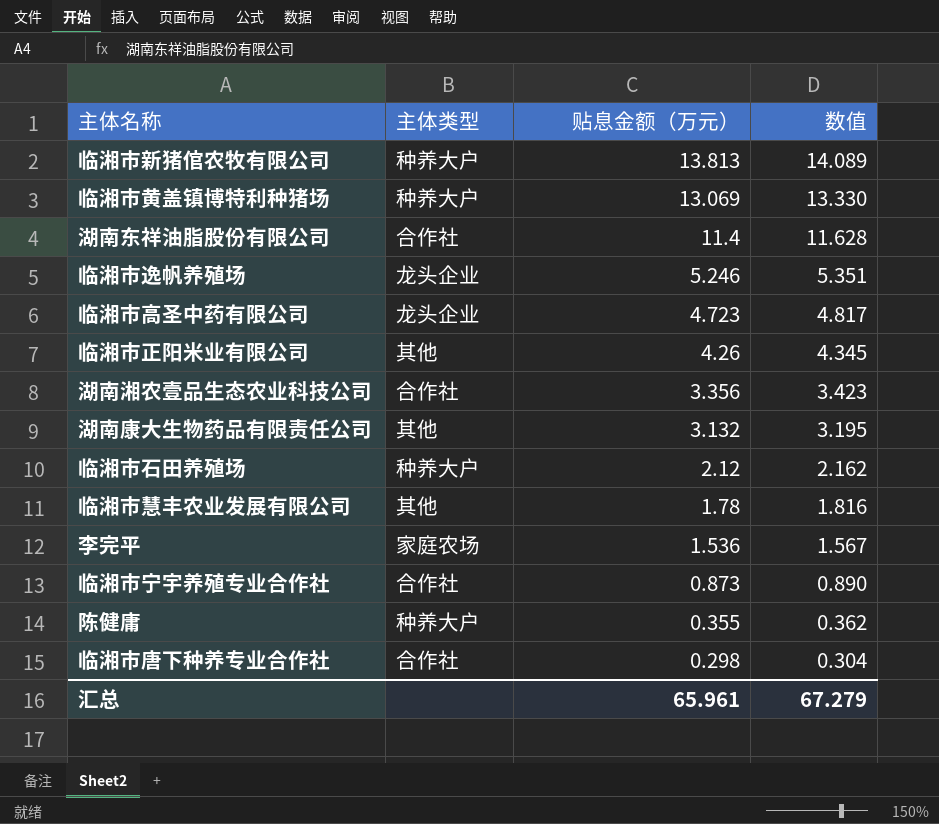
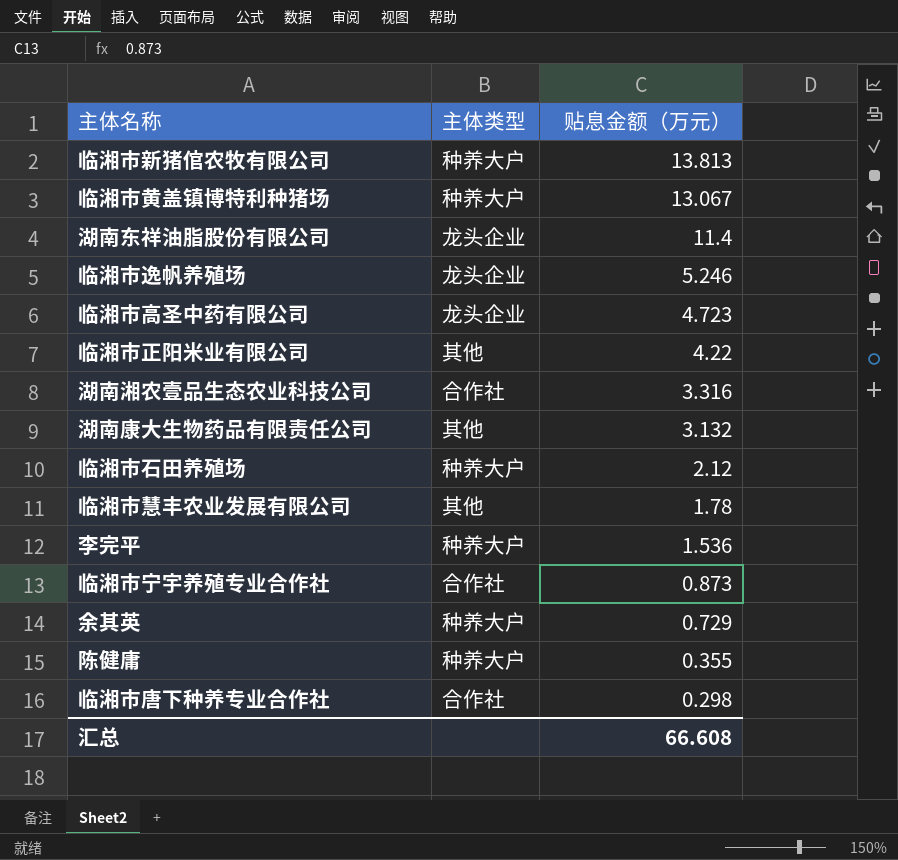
column 数值 | formula: [贴息金额（万元）] * 1.02 -> none
临湘市黄盖镇博特利种猪场 | 贴息金额（万元）: 13.069 -> 13.067
湖南东祥油脂股份有限公司 | 主体类型: 合作社 -> 龙头企业
临湘市正阳米业有限公司 | 贴息金额（万元）: 4.26 -> 4.22
湖南湘农壹品生态农业科技公司 | 贴息金额（万元）: 3.356 -> 3.316
李完平 | 主体类型: 家庭农场 -> 种养大户
row 余其英: none -> 种养大户 | 0.729
汇总 | 贴息金额（万元）: 65.961 -> 66.608

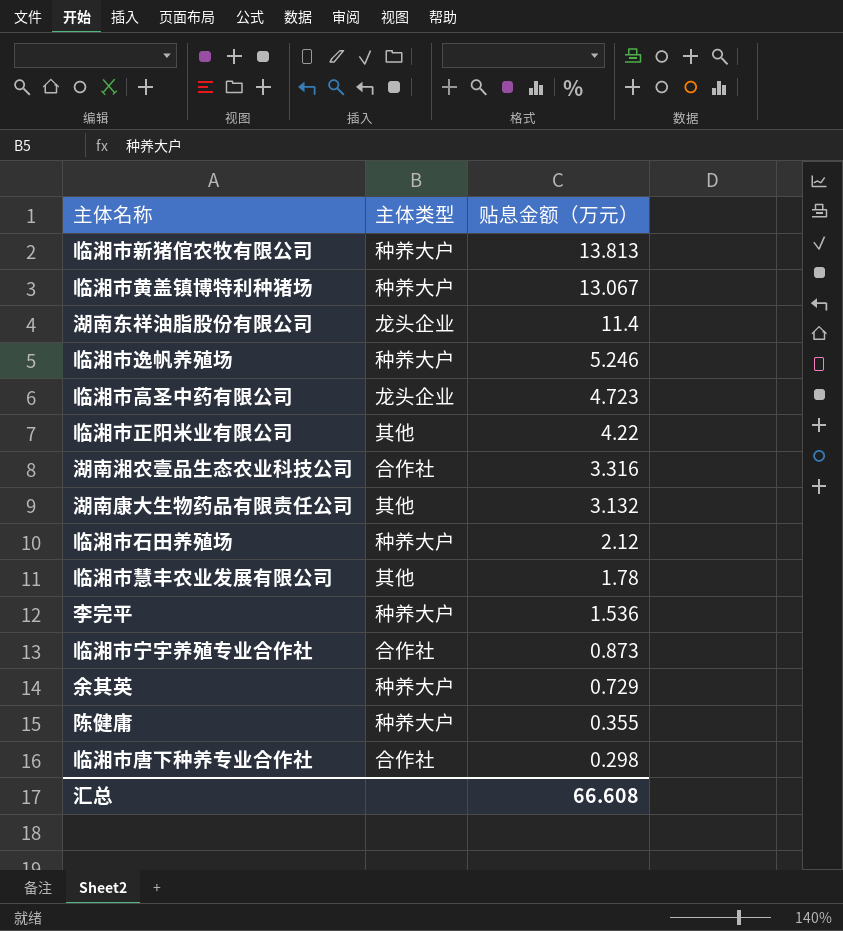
临湘市逸帆养殖场 | 主体类型: 龙头企业 -> 种养大户

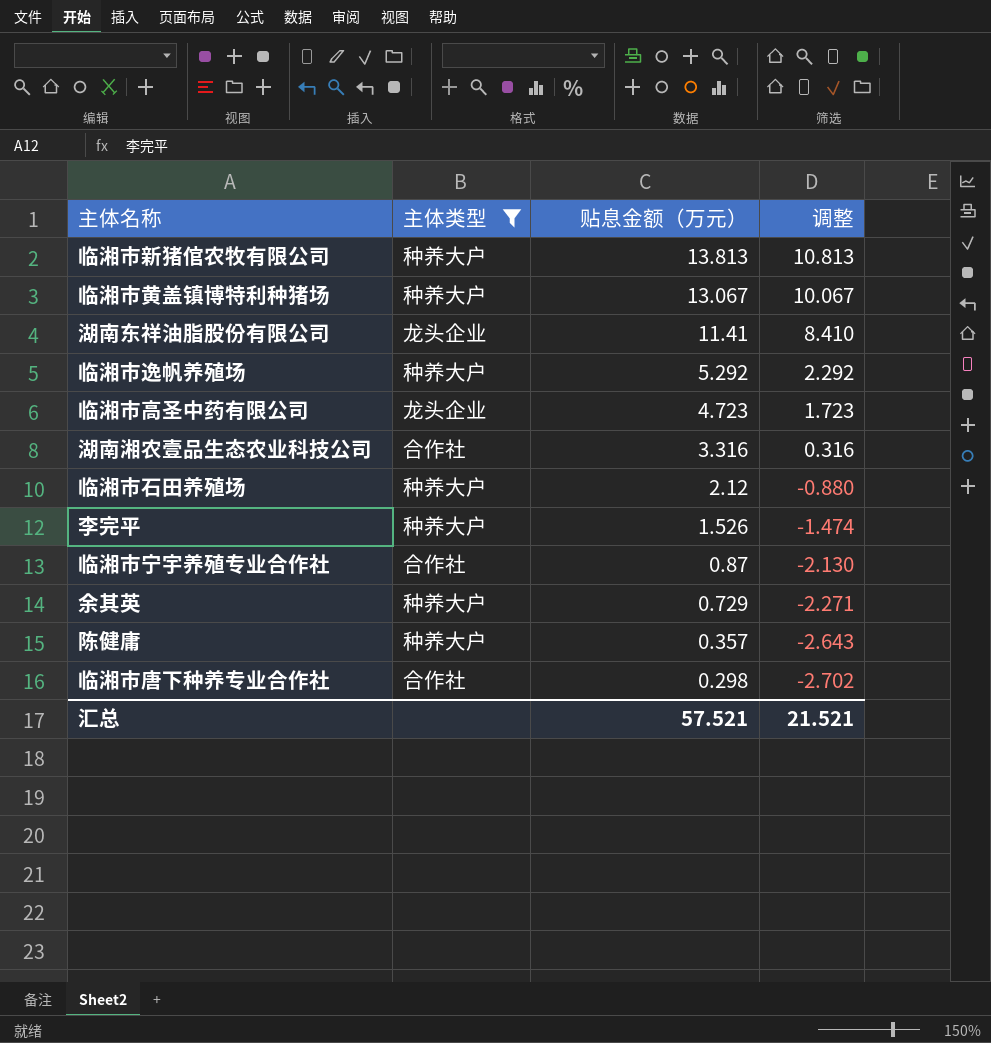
filter: none -> 主体类型 != 其他
column 调整 | formula: none -> [贴息金额（万元）] - 3
湖南东祥油脂股份有限公司 | 贴息金额（万元）: 11.4 -> 11.41
临湘市逸帆养殖场 | 贴息金额（万元）: 5.246 -> 5.292
李完平 | 贴息金额（万元）: 1.536 -> 1.526
临湘市宁宇养殖专业合作社 | 贴息金额（万元）: 0.873 -> 0.87
陈健庸 | 贴息金额（万元）: 0.355 -> 0.357
汇总 | 贴息金额（万元）: 66.608 -> 57.521

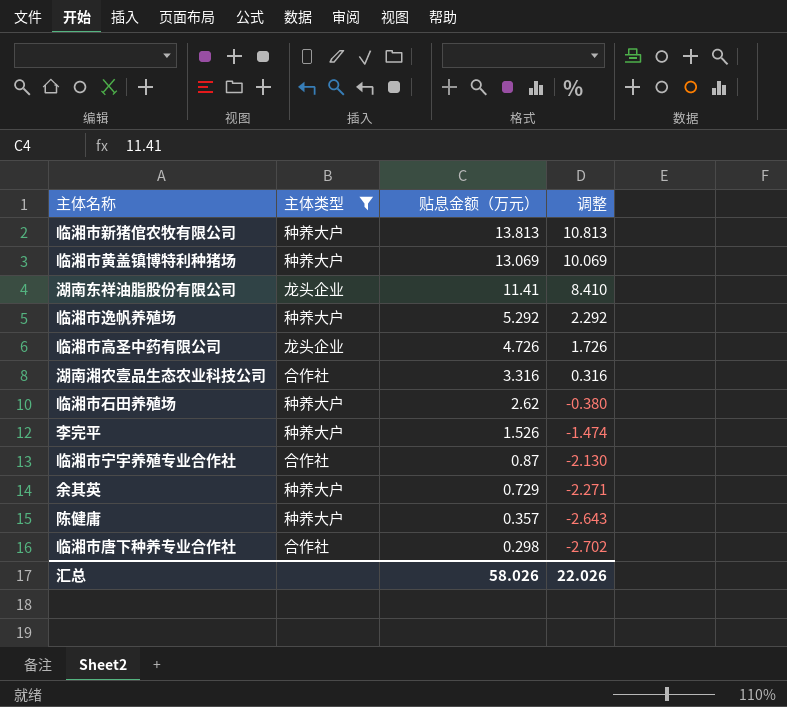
临湘市黄盖镇博特利种猪场 | 贴息金额（万元）: 13.067 -> 13.069
临湘市黄盖镇博特利种猪场 | 调整: 10.067 -> 10.069
临湘市高圣中药有限公司 | 贴息金额（万元）: 4.723 -> 4.726
临湘市高圣中药有限公司 | 调整: 1.723 -> 1.726
临湘市石田养殖场 | 贴息金额（万元）: 2.12 -> 2.62
临湘市石田养殖场 | 调整: -0.880 -> -0.380
汇总 | 贴息金额（万元）: 57.521 -> 58.026
汇总 | 调整: 21.521 -> 22.026

